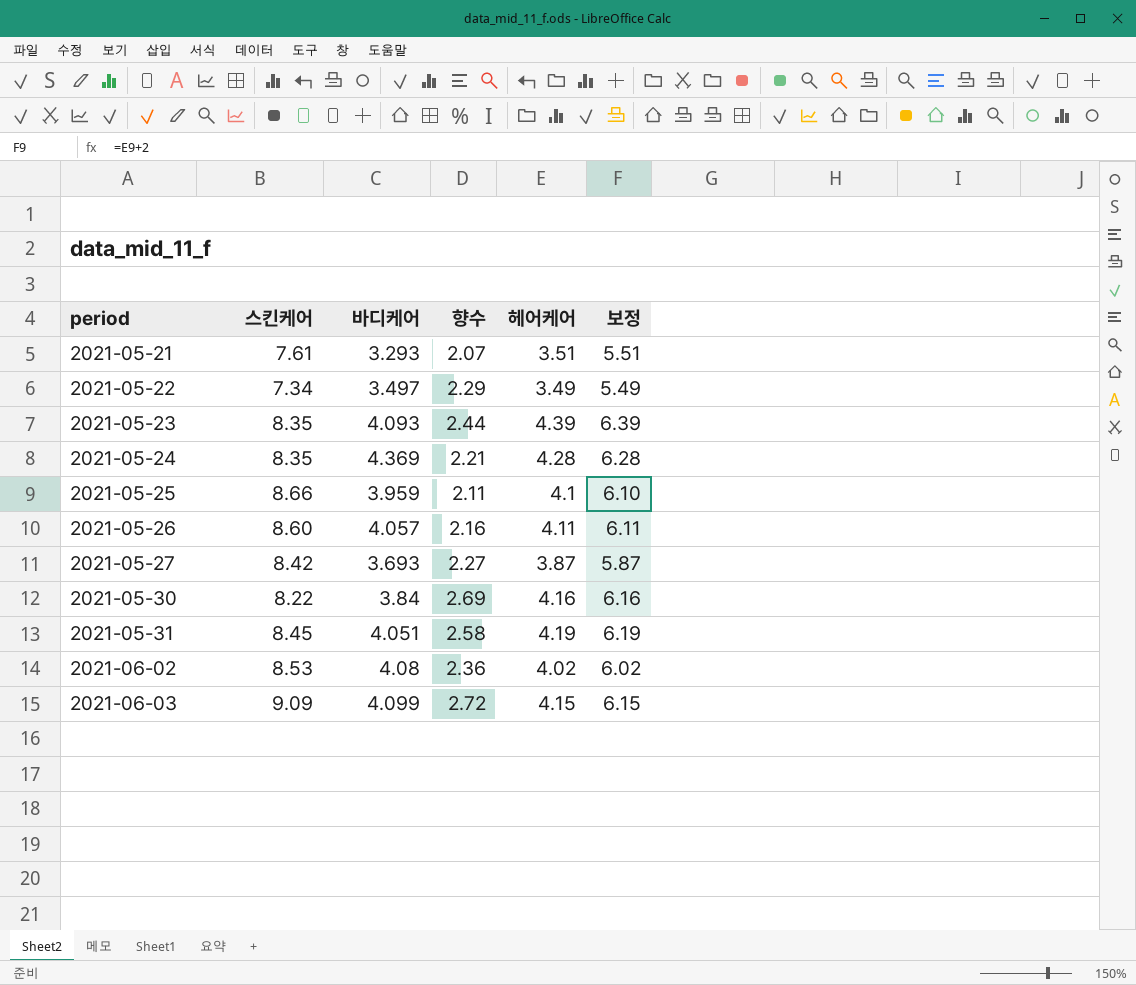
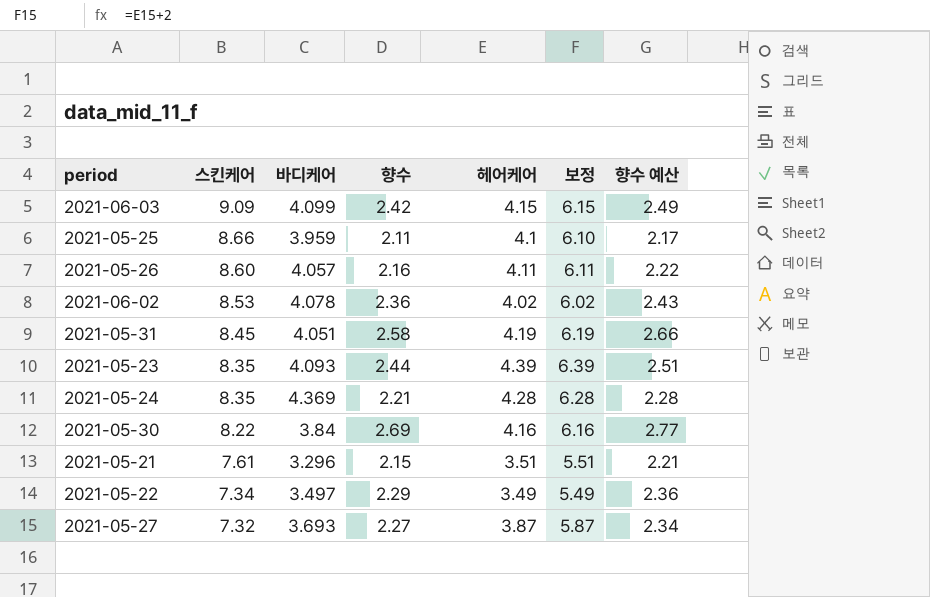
row order: period ascending -> 스킨케어 descending
column 향수 예산 | formula: none -> [향수] * 1.03
2021-06-03 | 향수: 2.72 -> 2.42
2021-06-02 | 바디케어: 4.08 -> 4.078
2021-05-21 | 바디케어: 3.293 -> 3.296
2021-05-21 | 향수: 2.07 -> 2.15
2021-05-27 | 스킨케어: 8.42 -> 7.32

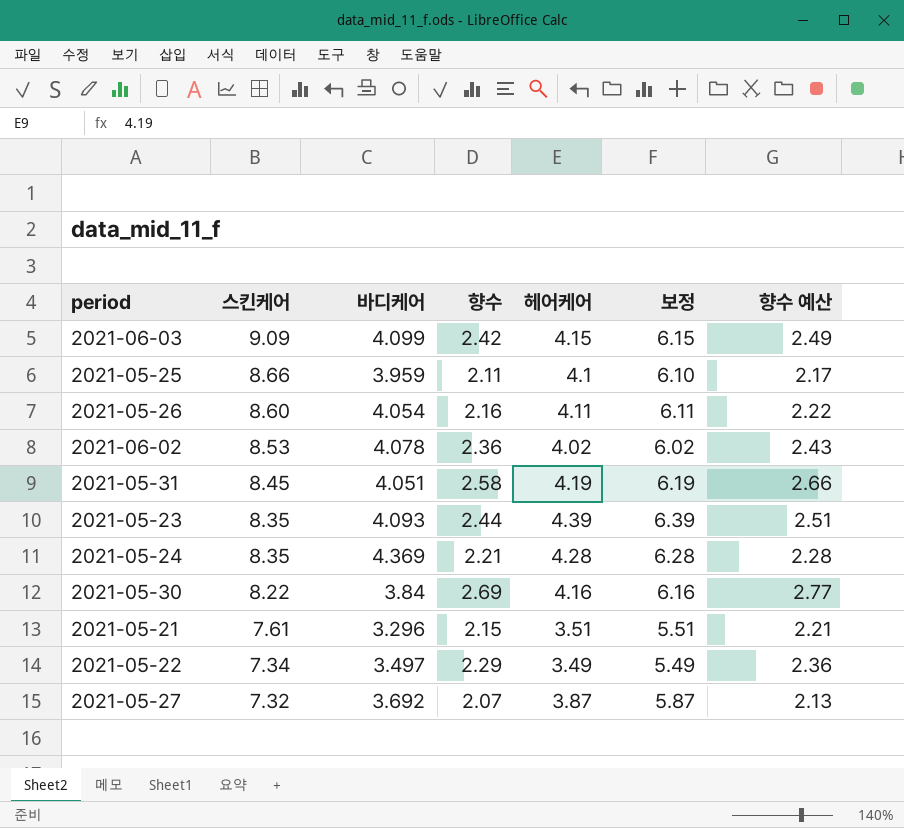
2021-05-26 | 바디케어: 4.057 -> 4.054
2021-05-27 | 바디케어: 3.693 -> 3.692
2021-05-27 | 향수: 2.27 -> 2.07
2021-05-27 | 향수 예산: 2.34 -> 2.13

